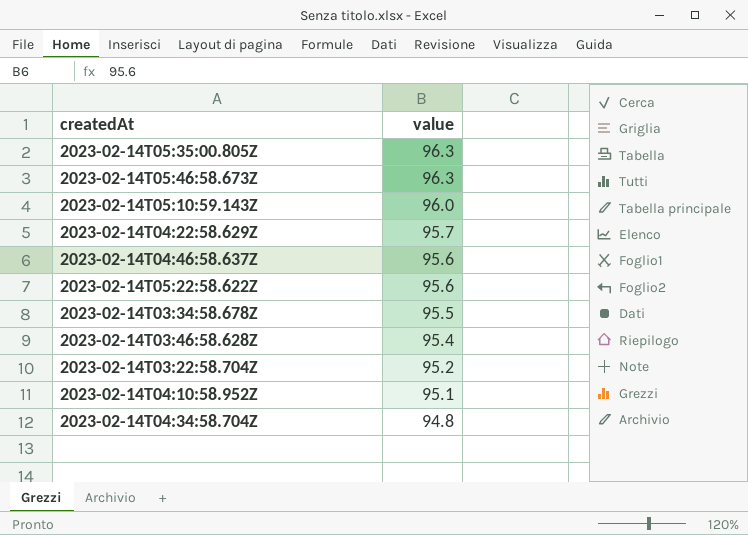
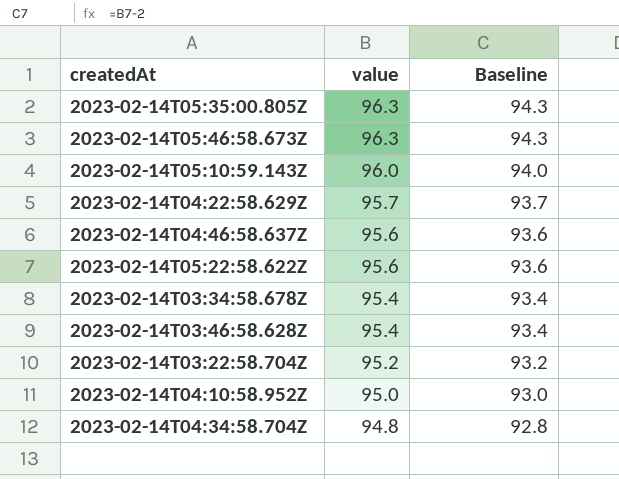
column Baseline | formula: none -> [value] - 2
2023-02-14T03:34:58.678Z | value: 95.5 -> 95.4
2023-02-14T04:10:58.952Z | value: 95.1 -> 95.0

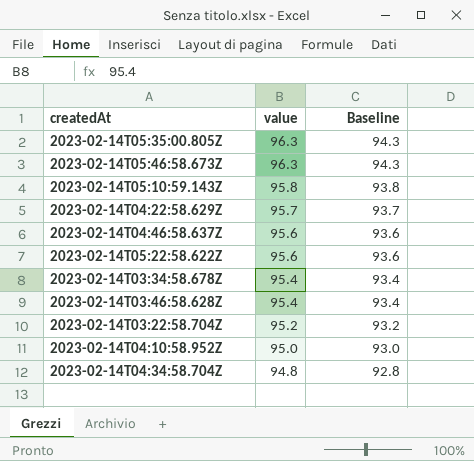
2023-02-14T05:10:59.143Z | value: 96.0 -> 95.8
2023-02-14T05:10:59.143Z | Baseline: 94.0 -> 93.8

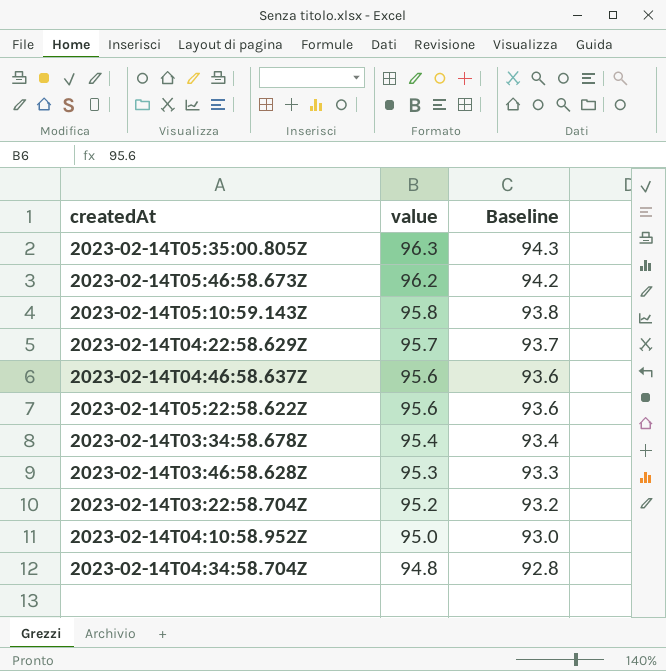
2023-02-14T05:46:58.673Z | value: 96.3 -> 96.2
2023-02-14T05:46:58.673Z | Baseline: 94.3 -> 94.2
2023-02-14T03:46:58.628Z | value: 95.4 -> 95.3
2023-02-14T03:46:58.628Z | Baseline: 93.4 -> 93.3

